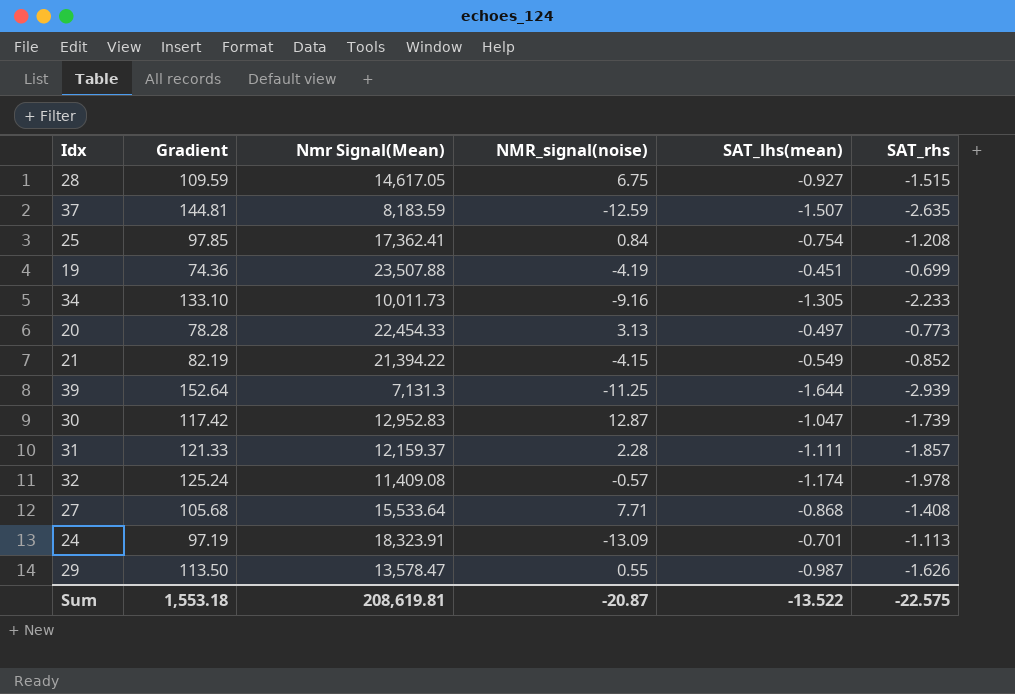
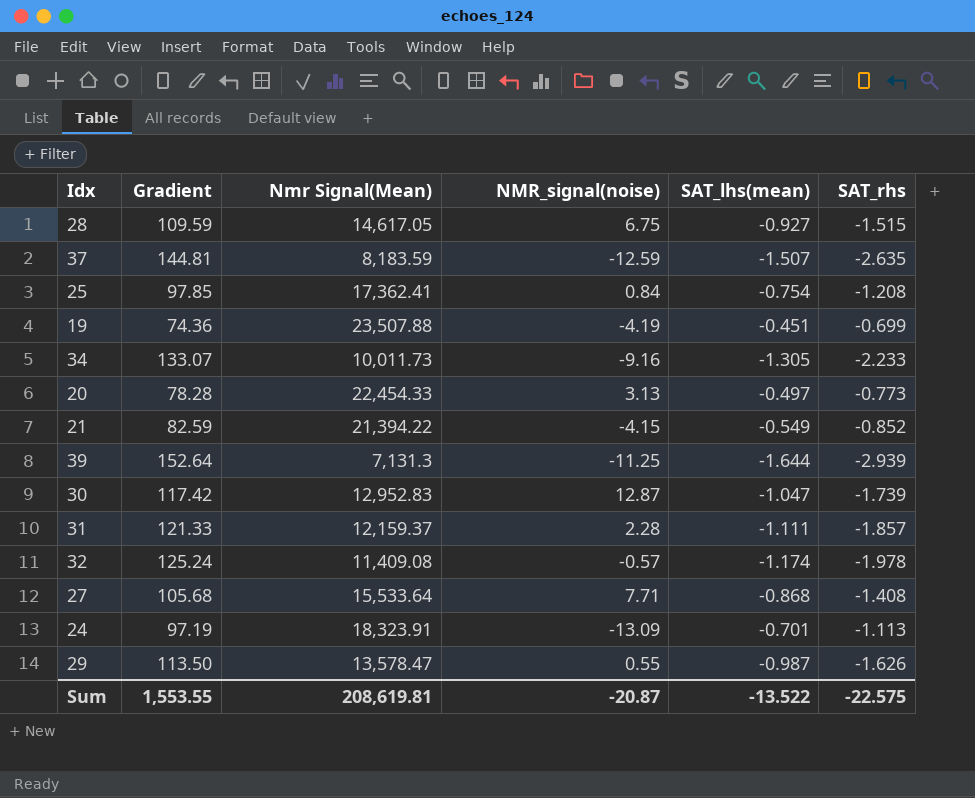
34 | Gradient: 133.10 -> 133.07
21 | Gradient: 82.19 -> 82.59
Sum | Gradient: 1,553.18 -> 1,553.55

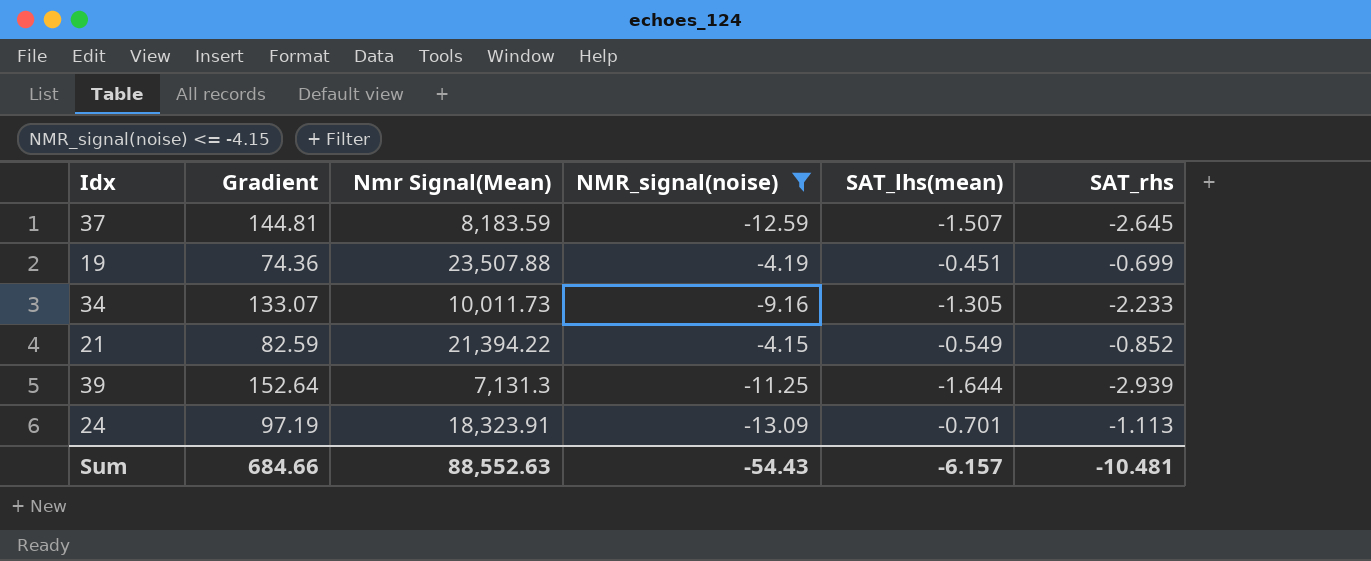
filter: none -> NMR_signal(noise) <= -4.15
37 | SAT_rhs: -2.635 -> -2.645
Sum | Gradient: 1,553.55 -> 684.66
Sum | Nmr Signal(Mean): 208,619.81 -> 88,552.63
Sum | NMR_signal(noise): -20.87 -> -54.43
Sum | SAT_lhs(mean): -13.522 -> -6.157
Sum | SAT_rhs: -22.575 -> -10.481

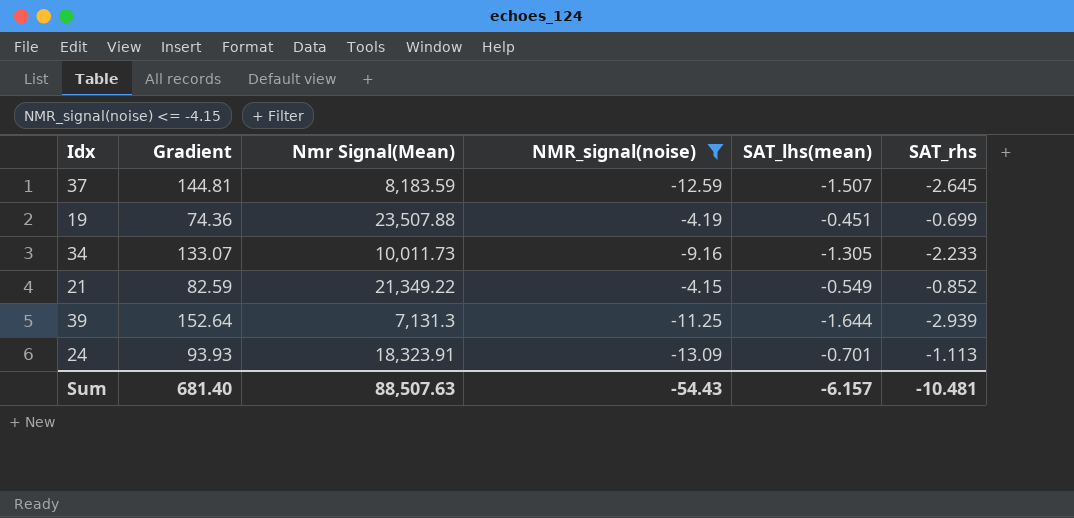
21 | Nmr Signal(Mean): 21,394.22 -> 21,349.22
24 | Gradient: 97.19 -> 93.93
Sum | Gradient: 684.66 -> 681.40
Sum | Nmr Signal(Mean): 88,552.63 -> 88,507.63

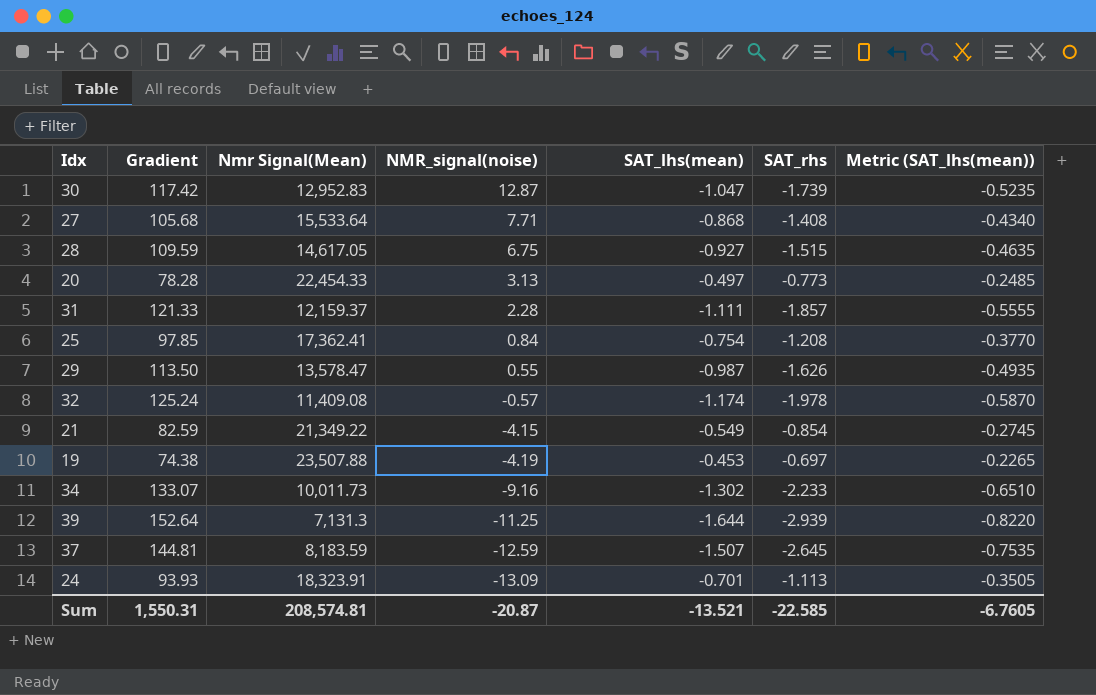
filter: NMR_signal(noise) <= -4.15 -> none
row order: none -> NMR_signal(noise) descending
column Metric (SAT_lhs(mean)) | formula: none -> [SAT_lhs(mean)] * 0.5
21 | SAT_rhs: -0.852 -> -0.854
19 | Gradient: 74.36 -> 74.38
19 | SAT_lhs(mean): -0.451 -> -0.453
19 | SAT_rhs: -0.699 -> -0.697
34 | SAT_lhs(mean): -1.305 -> -1.302
Sum | Gradient: 681.40 -> 1,550.31
Sum | Nmr Signal(Mean): 88,507.63 -> 208,574.81
Sum | NMR_signal(noise): -54.43 -> -20.87
Sum | SAT_lhs(mean): -6.157 -> -13.521
Sum | SAT_rhs: -10.481 -> -22.585

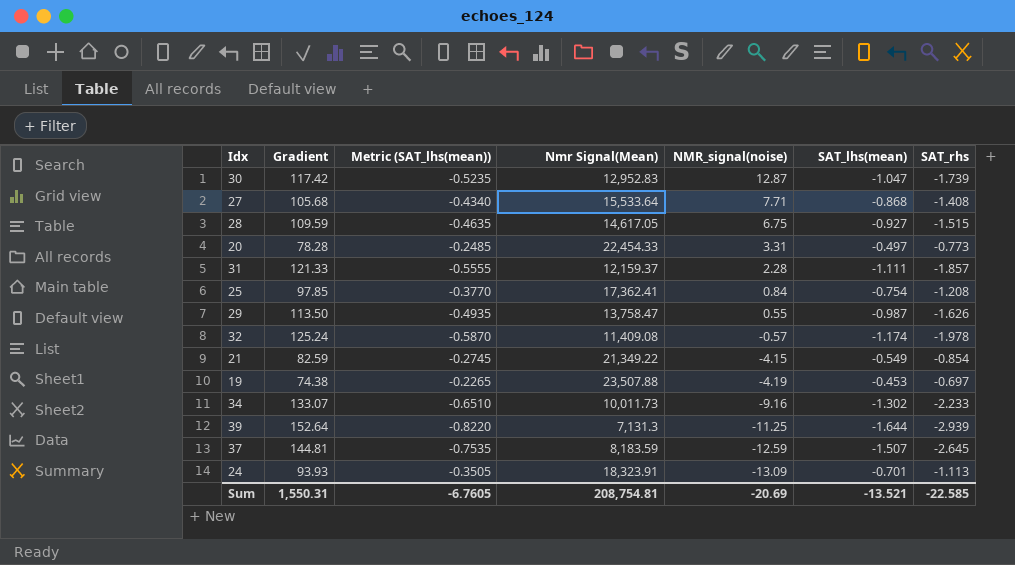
column Metric (SAT_lhs(mean)) | position: 7 -> 3
20 | NMR_signal(noise): 3.13 -> 3.31
29 | Nmr Signal(Mean): 13,578.47 -> 13,758.47
Sum | Nmr Signal(Mean): 208,574.81 -> 208,754.81
Sum | NMR_signal(noise): -20.87 -> -20.69

